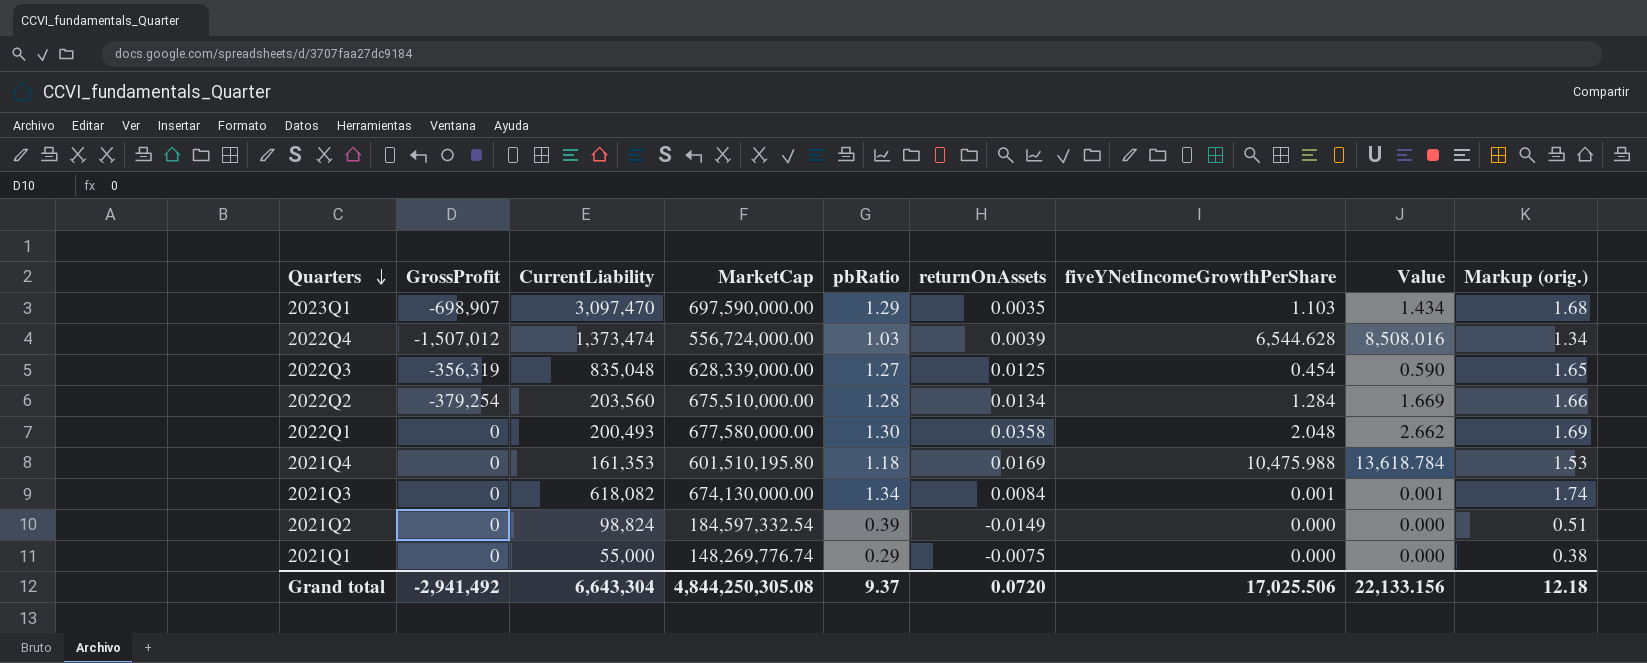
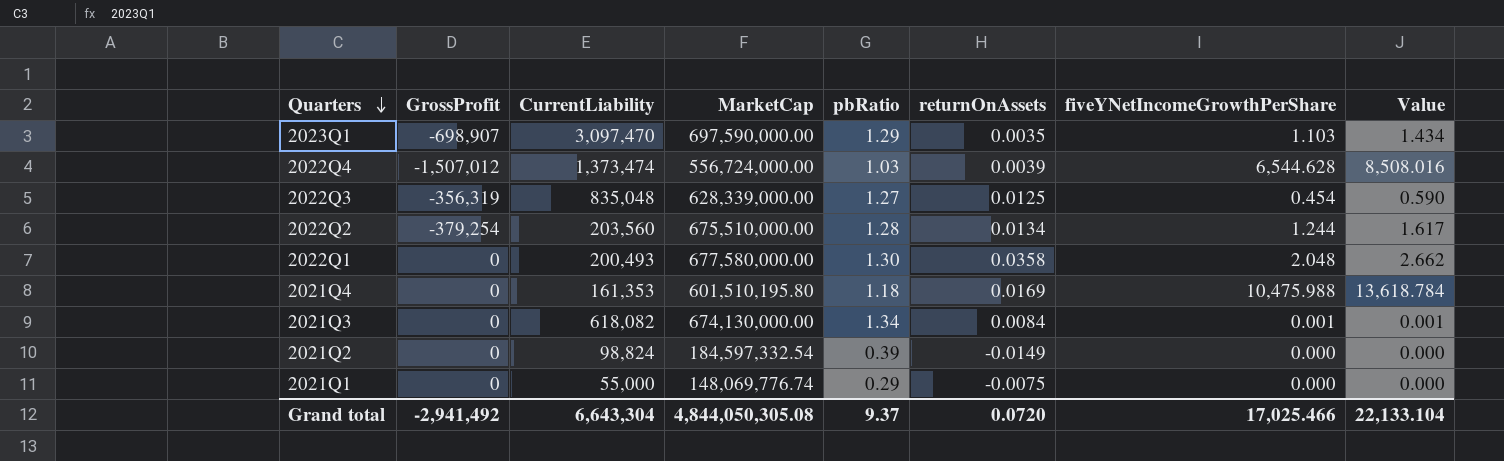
column Markup (orig.) | formula: [pbRatio] * 1.3 -> none
2022Q2 | fiveYNetIncomeGrowthPerShare: 1.284 -> 1.244
2022Q2 | Value: 1.669 -> 1.617
2021Q1 | MarketCap: 148,269,776.74 -> 148,069,776.74
Grand total | MarketCap: 4,844,250,305.08 -> 4,844,050,305.08
Grand total | fiveYNetIncomeGrowthPerShare: 17,025.506 -> 17,025.466
Grand total | Value: 22,133.156 -> 22,133.104

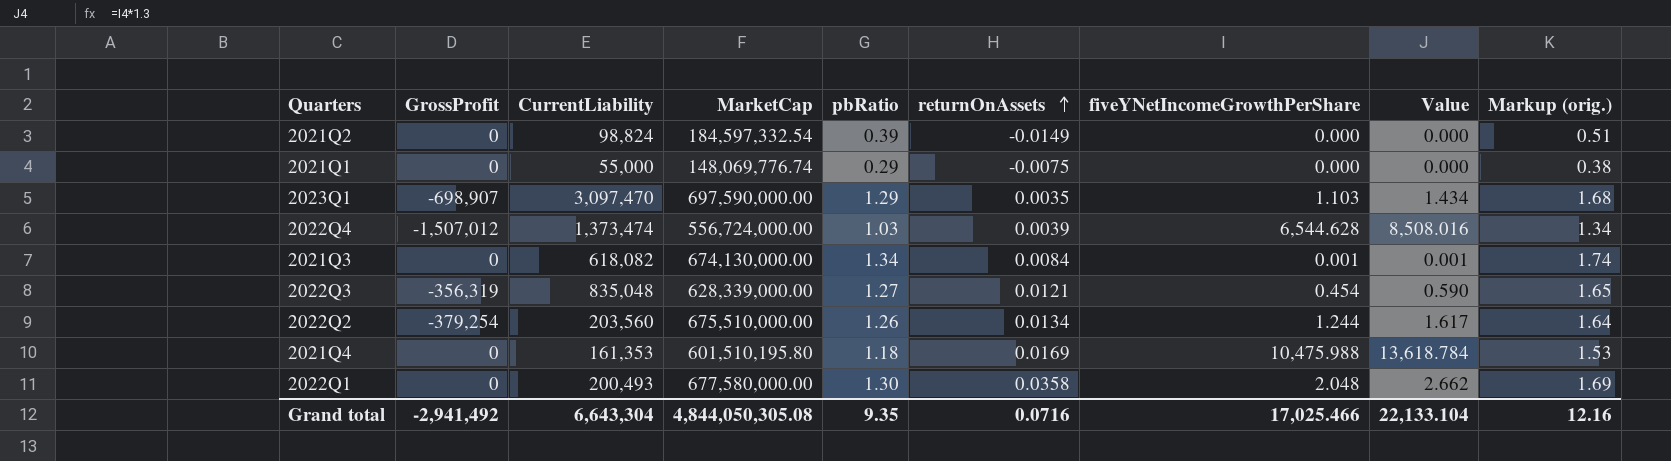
row order: Quarters descending -> returnOnAssets ascending
column Markup (orig.) | formula: none -> [pbRatio] * 1.3
2022Q3 | returnOnAssets: 0.0125 -> 0.0121
2022Q2 | pbRatio: 1.28 -> 1.26
Grand total | pbRatio: 9.37 -> 9.35
Grand total | returnOnAssets: 0.0720 -> 0.0716

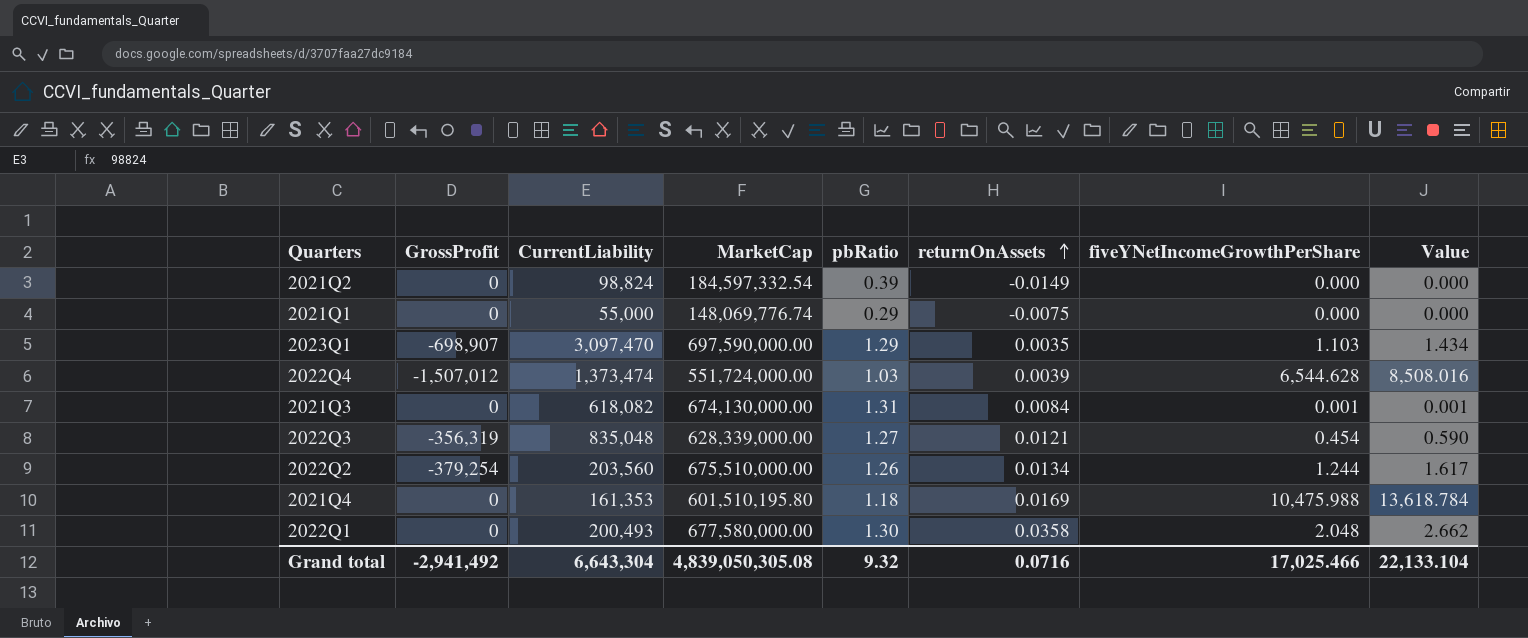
column Markup (orig.) | formula: [pbRatio] * 1.3 -> none
2022Q4 | MarketCap: 556,724,000.00 -> 551,724,000.00
2021Q3 | pbRatio: 1.34 -> 1.31
Grand total | MarketCap: 4,844,050,305.08 -> 4,839,050,305.08
Grand total | pbRatio: 9.35 -> 9.32

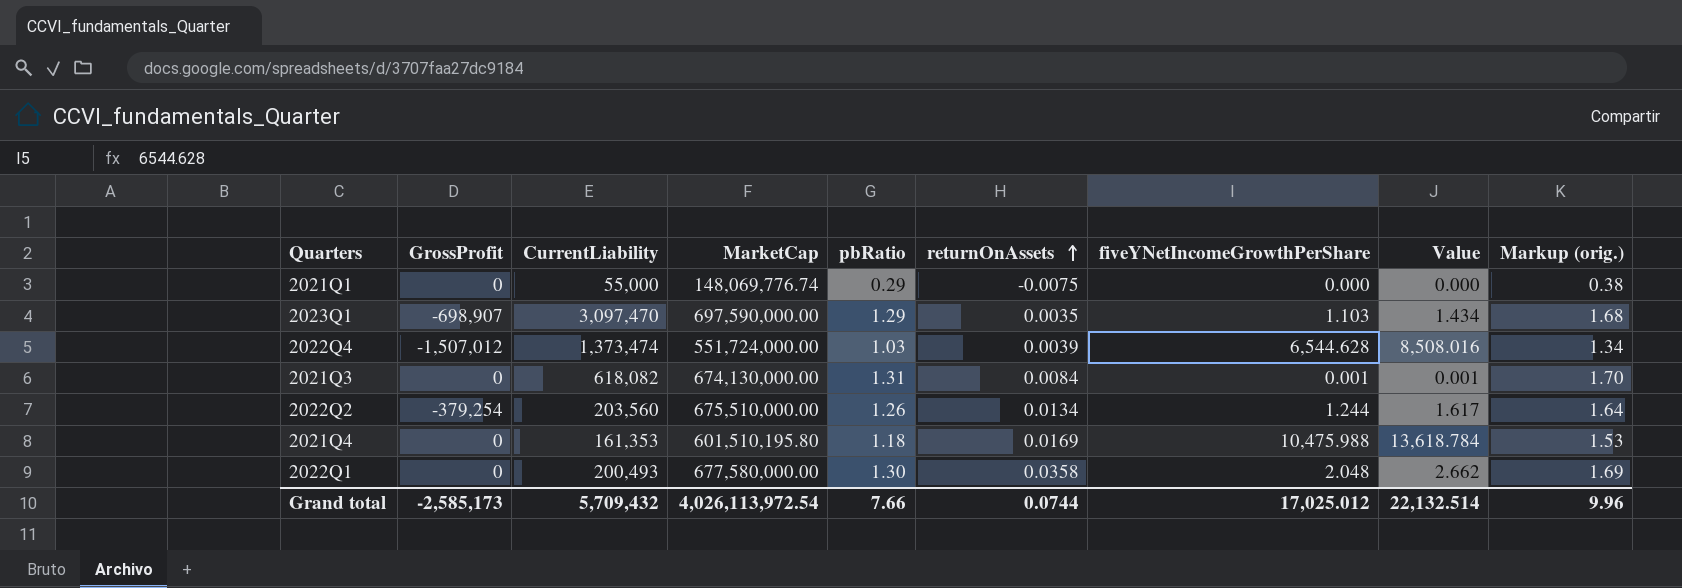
column Markup (orig.) | formula: none -> [pbRatio] * 1.3
row 2021Q2: 0 | 98,824 | 184,597,332.54 | 0.39 | -0.0149 | 0.000 | 0.000 -> none
row 2022Q3: -356,319 | 835,048 | 628,339,000.00 | 1.27 | 0.0121 | 0.454 | 0.590 -> none
Grand total | GrossProfit: -2,941,492 -> -2,585,173
Grand total | CurrentLiability: 6,643,304 -> 5,709,432
Grand total | MarketCap: 4,839,050,305.08 -> 4,026,113,972.54
Grand total | pbRatio: 9.32 -> 7.66
Grand total | returnOnAssets: 0.0716 -> 0.0744
Grand total | fiveYNetIncomeGrowthPerShare: 17,025.466 -> 17,025.012
Grand total | Value: 22,133.104 -> 22,132.514

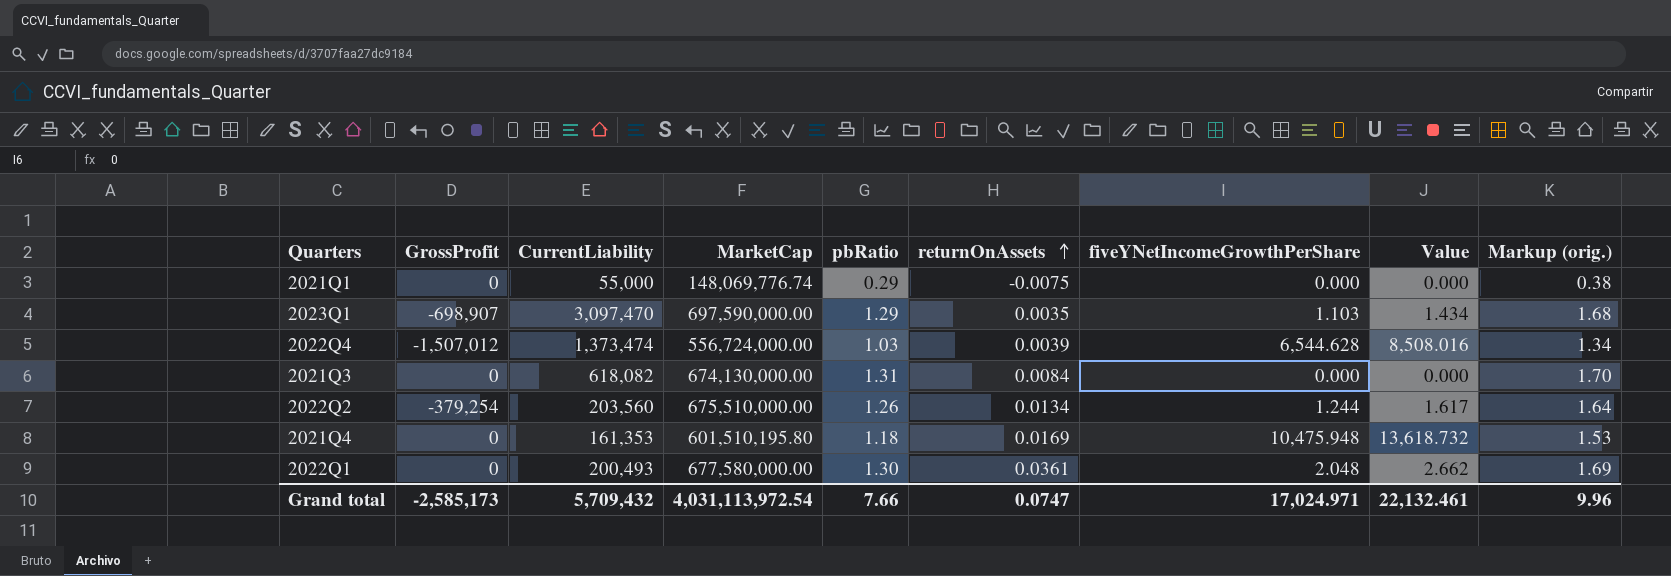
2022Q4 | MarketCap: 551,724,000.00 -> 556,724,000.00
2021Q3 | fiveYNetIncomeGrowthPerShare: 0.001 -> 0.000
2021Q3 | Value: 0.001 -> 0.000
2021Q4 | fiveYNetIncomeGrowthPerShare: 10,475.988 -> 10,475.948
2021Q4 | Value: 13,618.784 -> 13,618.732
2022Q1 | returnOnAssets: 0.0358 -> 0.0361
Grand total | MarketCap: 4,026,113,972.54 -> 4,031,113,972.54
Grand total | returnOnAssets: 0.0744 -> 0.0747
Grand total | fiveYNetIncomeGrowthPerShare: 17,025.012 -> 17,024.971
Grand total | Value: 22,132.514 -> 22,132.461

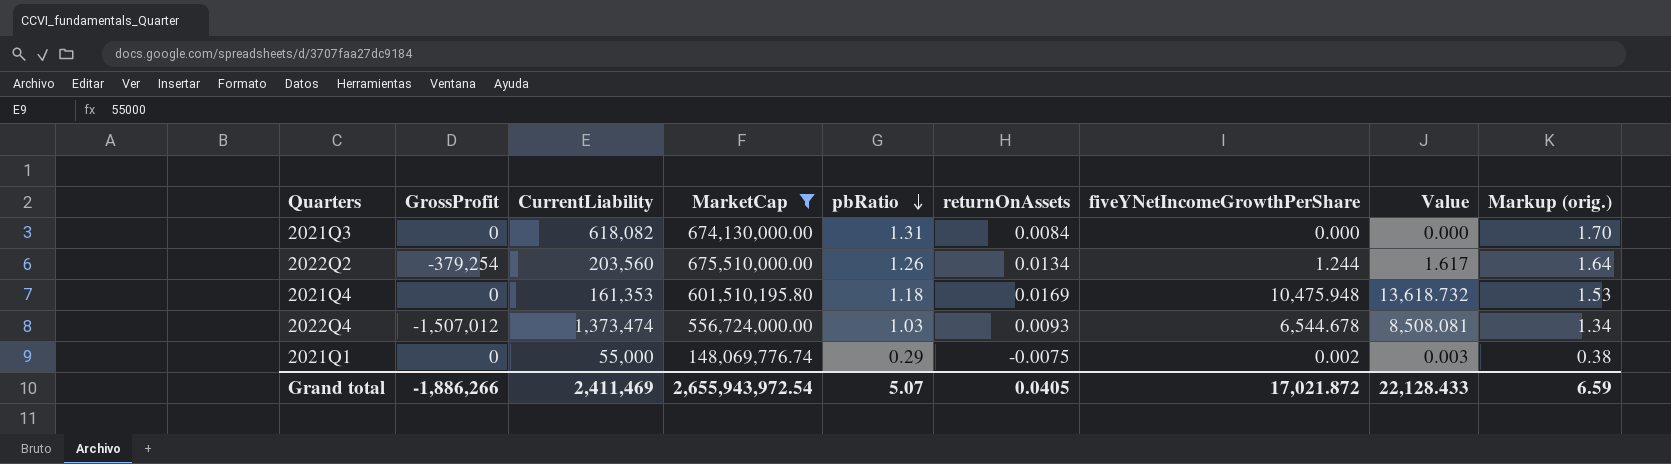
filter: none -> MarketCap <= 675,510,000.00
row order: returnOnAssets ascending -> pbRatio descending
2022Q4 | returnOnAssets: 0.0039 -> 0.0093
2022Q4 | fiveYNetIncomeGrowthPerShare: 6,544.628 -> 6,544.678
2022Q4 | Value: 8,508.016 -> 8,508.081
2021Q1 | fiveYNetIncomeGrowthPerShare: 0.000 -> 0.002
2021Q1 | Value: 0.000 -> 0.003
Grand total | GrossProfit: -2,585,173 -> -1,886,266
Grand total | CurrentLiability: 5,709,432 -> 2,411,469
Grand total | MarketCap: 4,031,113,972.54 -> 2,655,943,972.54
Grand total | pbRatio: 7.66 -> 5.07
Grand total | returnOnAssets: 0.0747 -> 0.0405
Grand total | fiveYNetIncomeGrowthPerShare: 17,024.971 -> 17,021.872
Grand total | Value: 22,132.461 -> 22,128.433
Grand total | Markup (orig.): 9.96 -> 6.59

